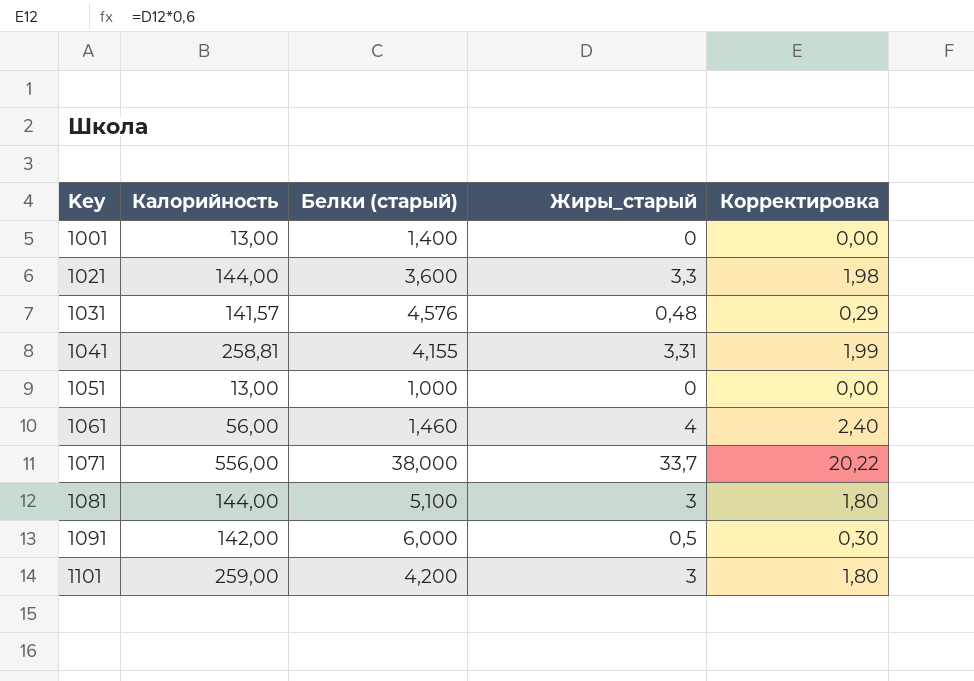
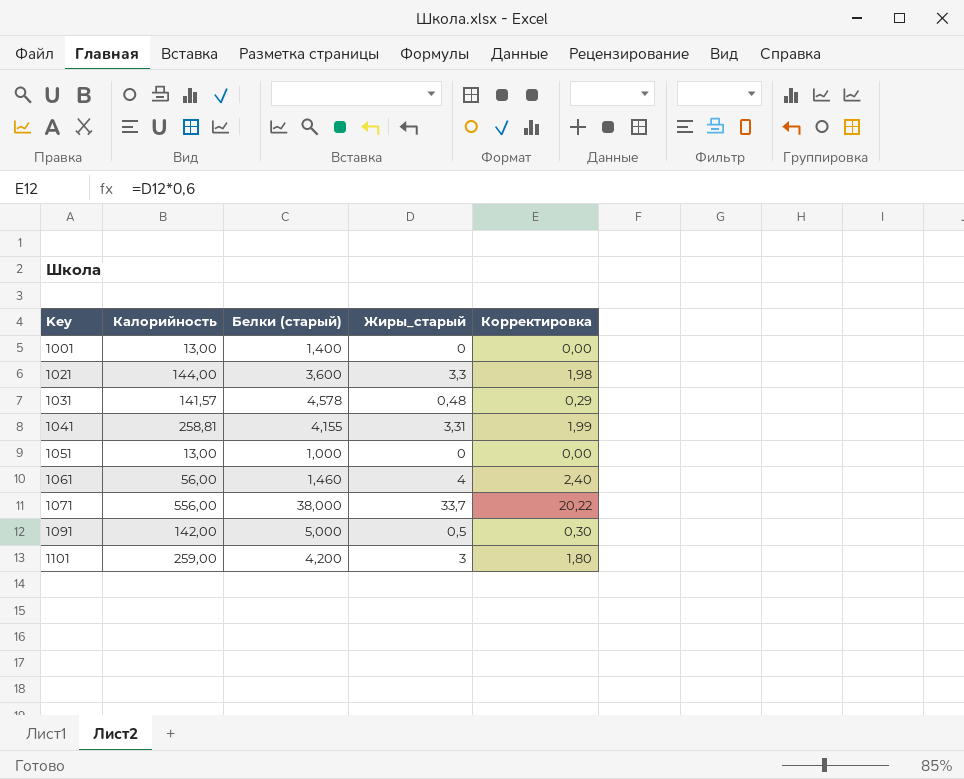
row 1081: 144,00 | 5,100 | 3 | 1,80 -> none
1031 | Белки (старый): 4,576 -> 4,578
1091 | Белки (старый): 6,000 -> 5,000

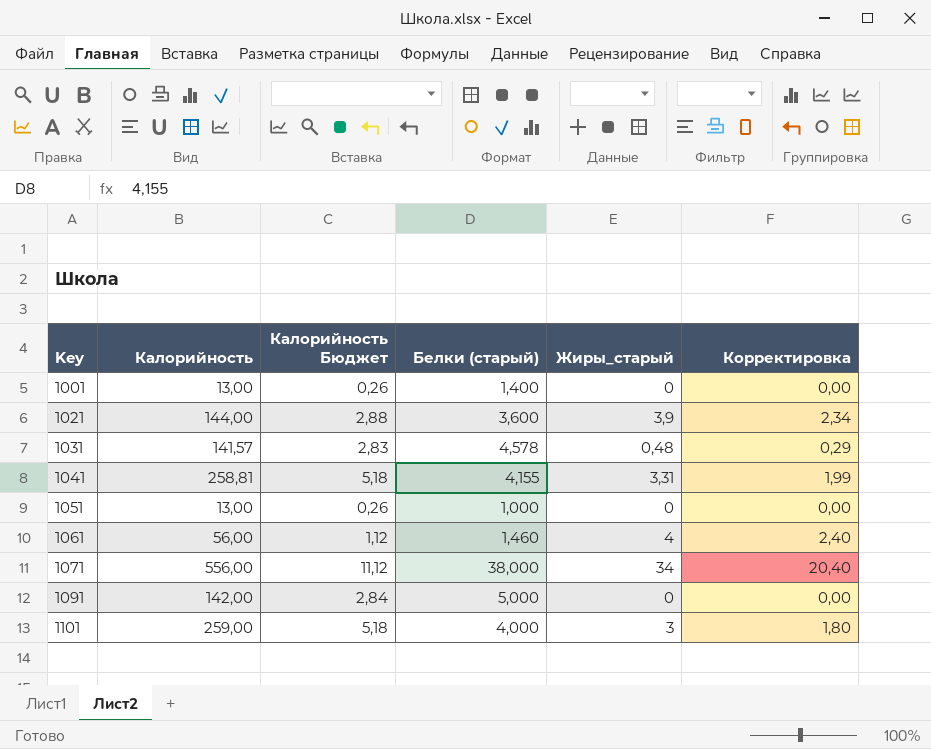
column Калорийность Бюджет | formula: none -> [Калорийность] * 0,02
1021 | Жиры_старый: 3,3 -> 3,9
1021 | Корректировка: 1,98 -> 2,34
1071 | Жиры_старый: 33,7 -> 34
1071 | Корректировка: 20,22 -> 20,40
1091 | Жиры_старый: 0,5 -> 0
1091 | Корректировка: 0,30 -> 0,00
1101 | Белки (старый): 4,200 -> 4,000

